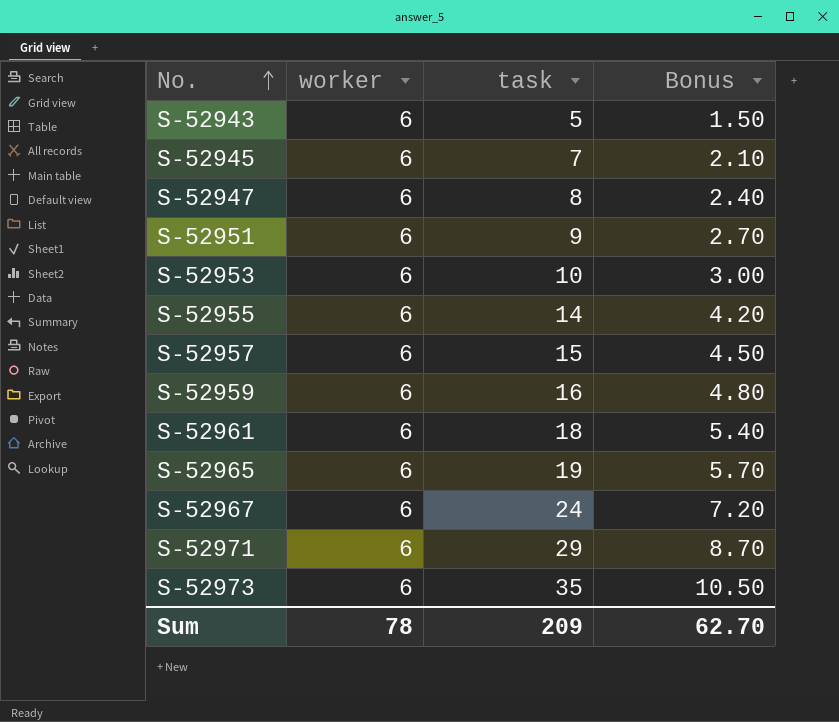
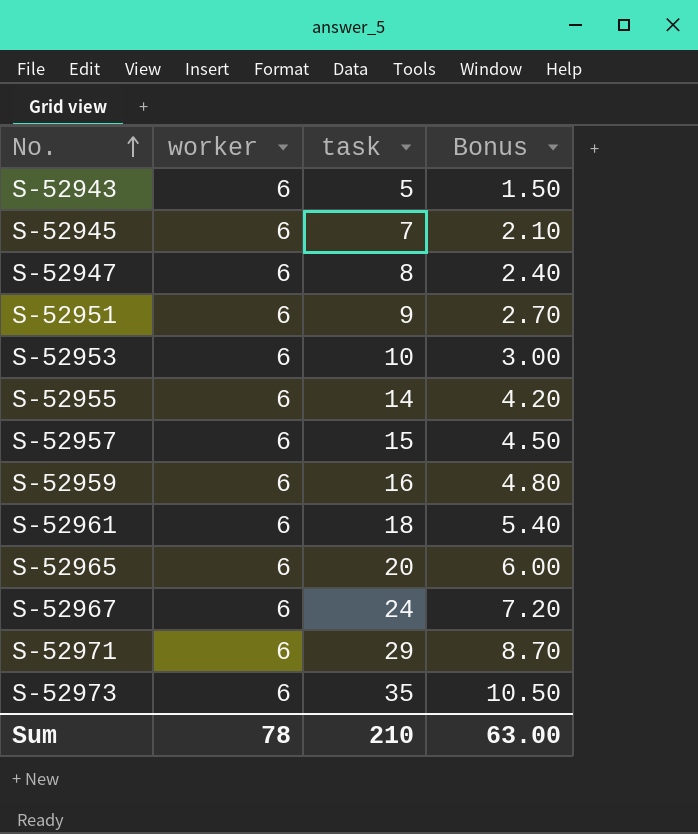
S-52965 | task: 19 -> 20
S-52965 | Bonus: 5.70 -> 6.00
Sum | task: 209 -> 210
Sum | Bonus: 62.70 -> 63.00

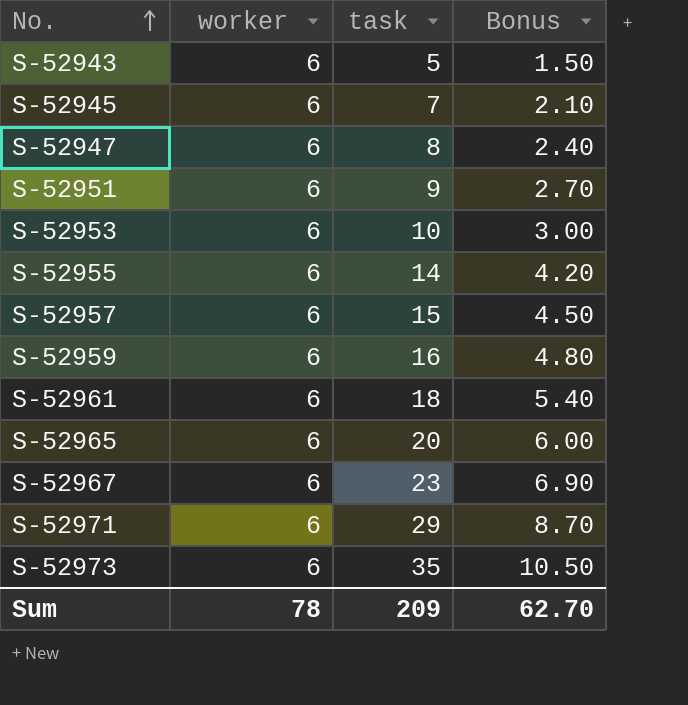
S-52967 | task: 24 -> 23
S-52967 | Bonus: 7.20 -> 6.90
Sum | task: 210 -> 209
Sum | Bonus: 63.00 -> 62.70

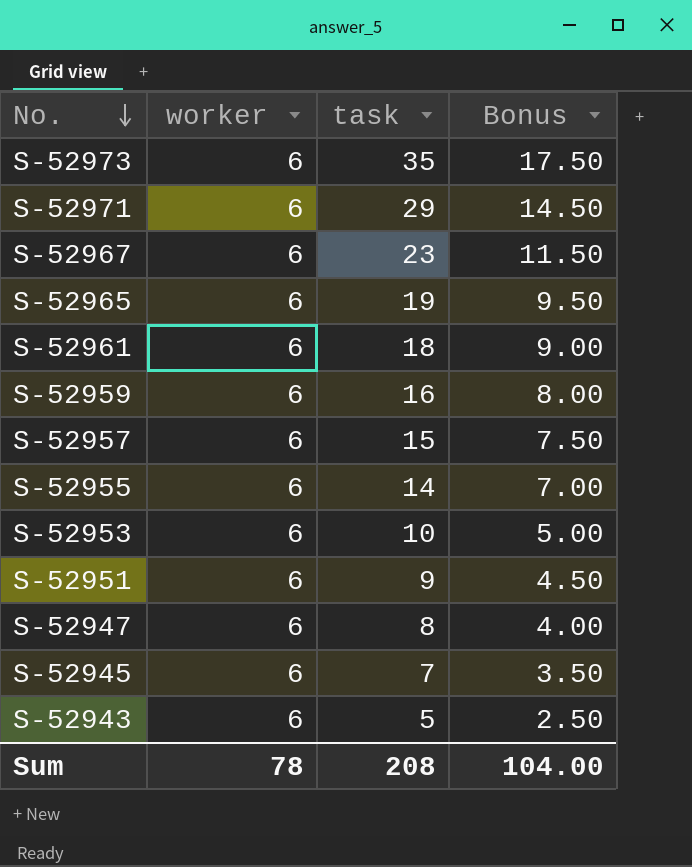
row order: No. ascending -> No. descending
column Bonus | formula: [task] * 0.3 -> [task] * 0.5
S-52965 | task: 20 -> 19
Sum | task: 209 -> 208
Sum | Bonus: 62.70 -> 104.00

